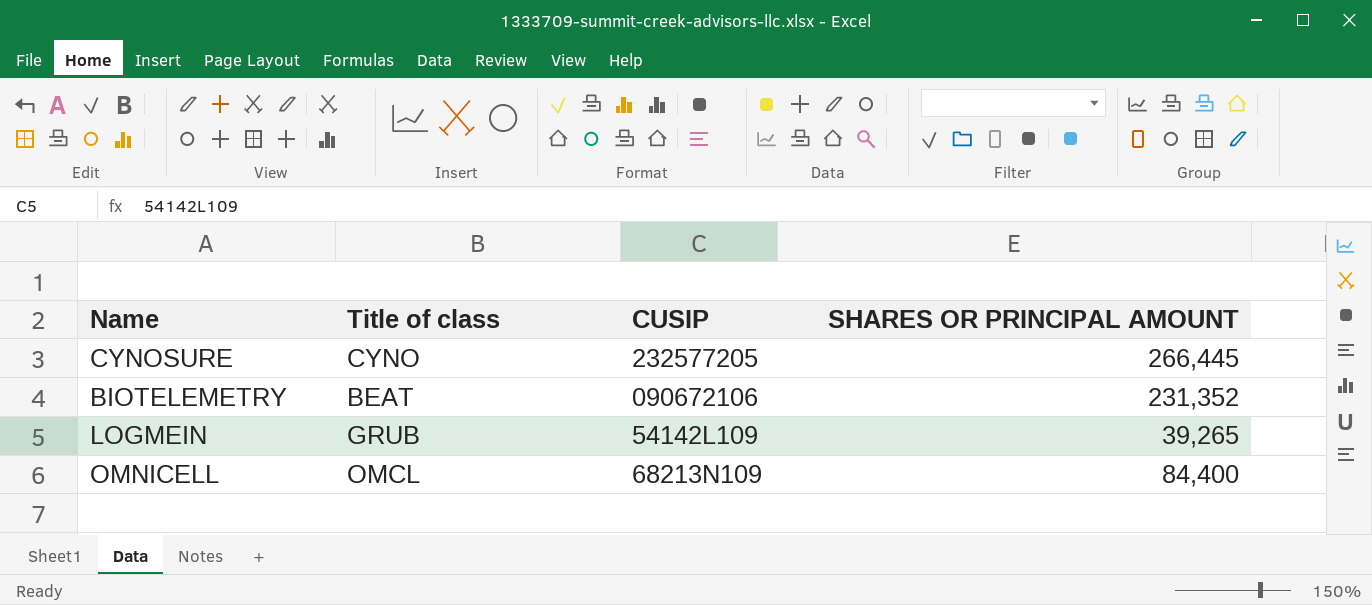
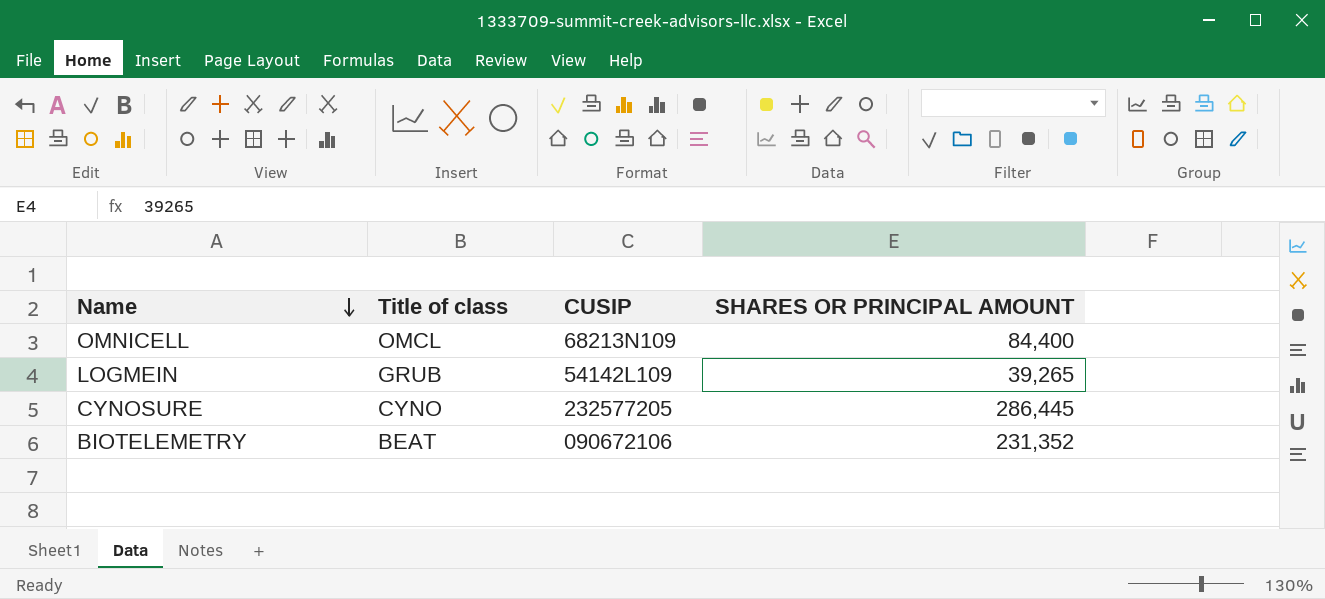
row order: none -> Name descending
CYNOSURE | SHARES OR PRINCIPAL AMOUNT: 266,445 -> 286,445

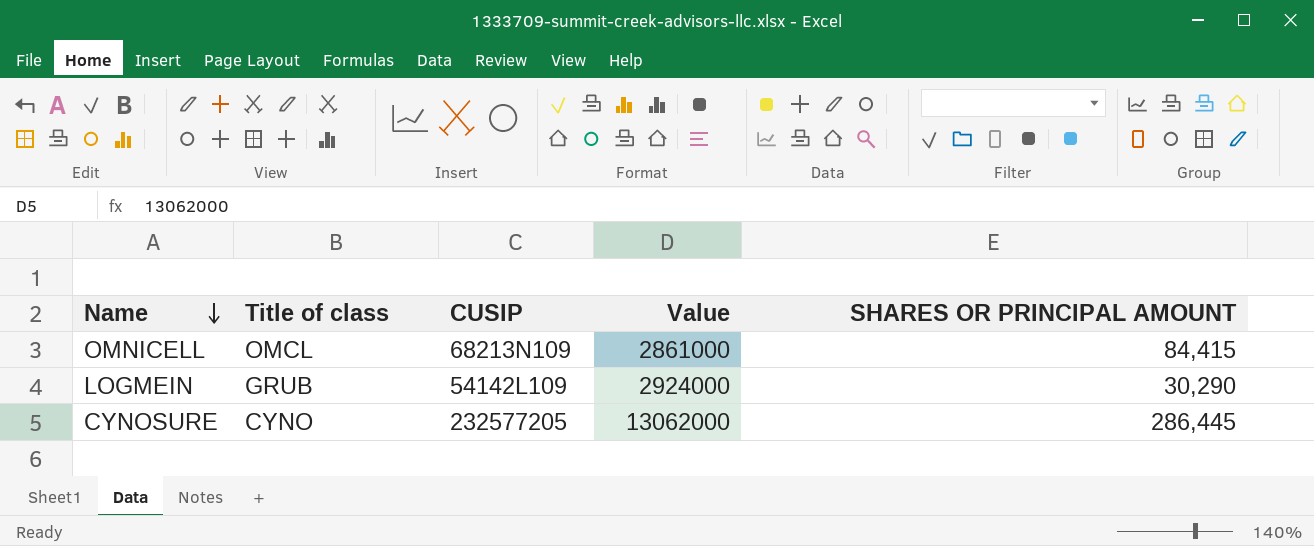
column Value | position: none -> 4
row BIOTELEMETRY: BEAT | 090672106 | 231,352 -> none
OMNICELL | SHARES OR PRINCIPAL AMOUNT: 84,400 -> 84,415
LOGMEIN | SHARES OR PRINCIPAL AMOUNT: 39,265 -> 30,290

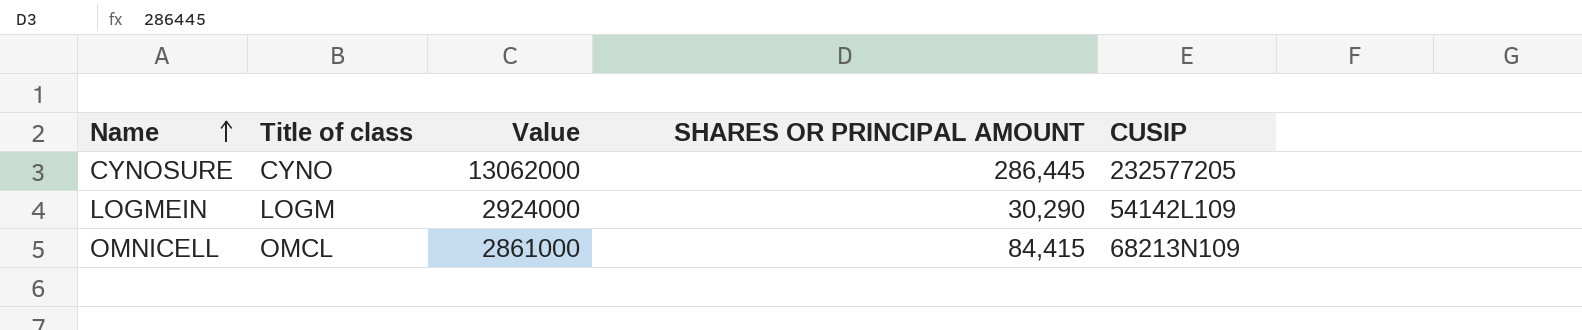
row order: Name descending -> Name ascending
column CUSIP | position: 3 -> 5
LOGMEIN | Title of class: GRUB -> LOGM

